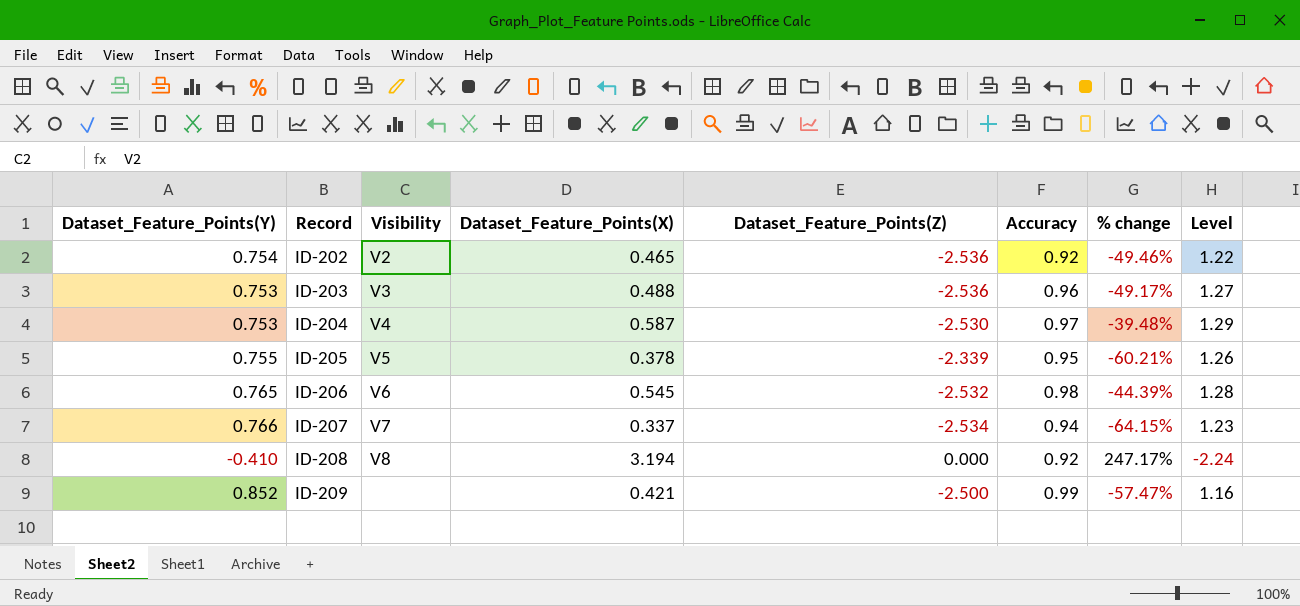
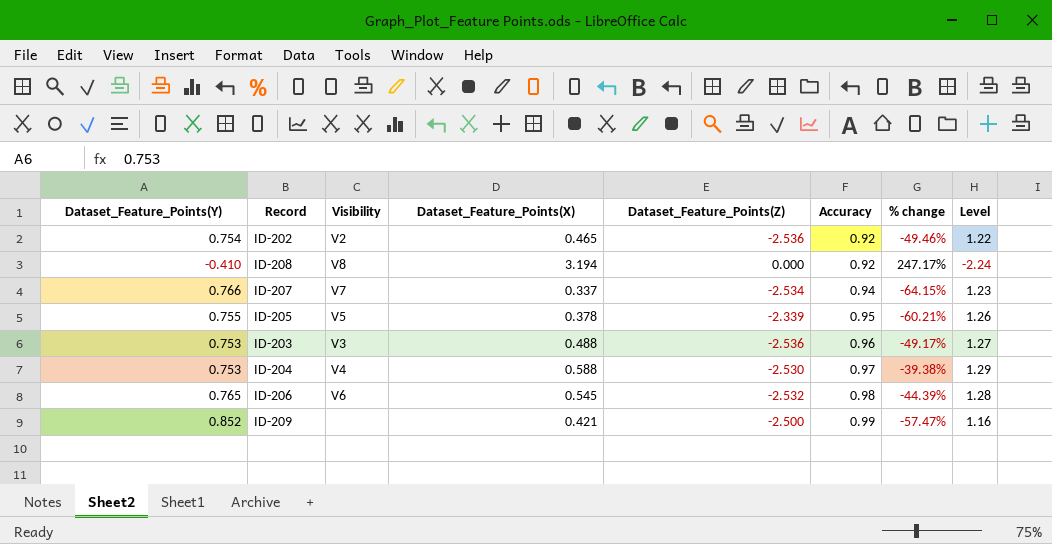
row order: Record ascending -> Accuracy ascending
ID-204 | Dataset_Feature_Points(X): 0.587 -> 0.588
ID-204 | % change: -39.48% -> -39.38%

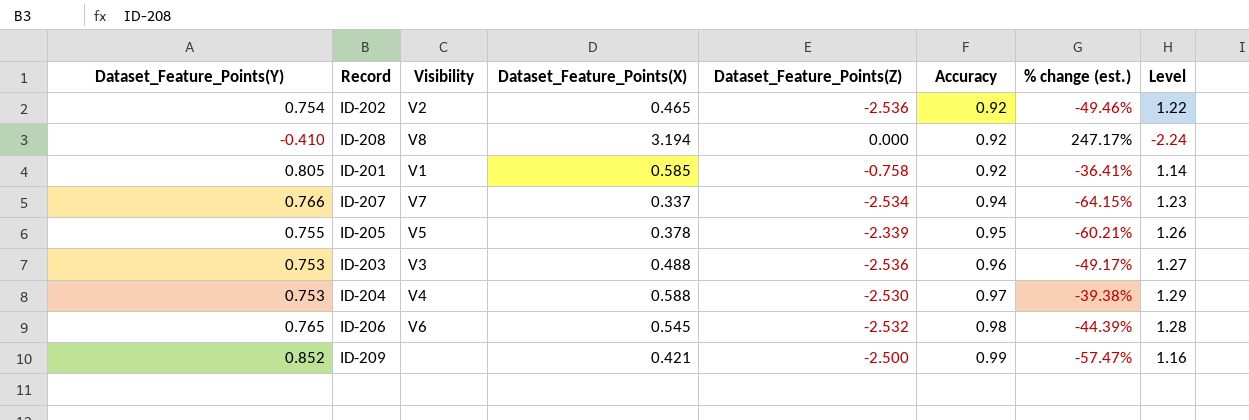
column name: % change -> % change (est.)
row ID-201: none -> 0.805 | V1 | 0.585 | -0.758 | 0.92 | -36.41% | 1.14

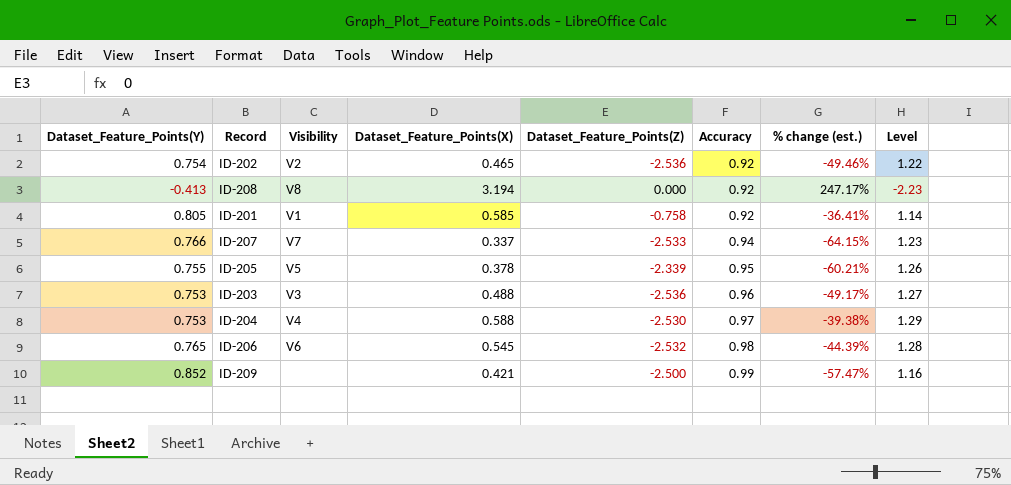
ID-208 | Dataset_Feature_Points(Y): -0.410 -> -0.413
ID-208 | Level: -2.24 -> -2.23
ID-207 | Dataset_Feature_Points(Z): -2.534 -> -2.533

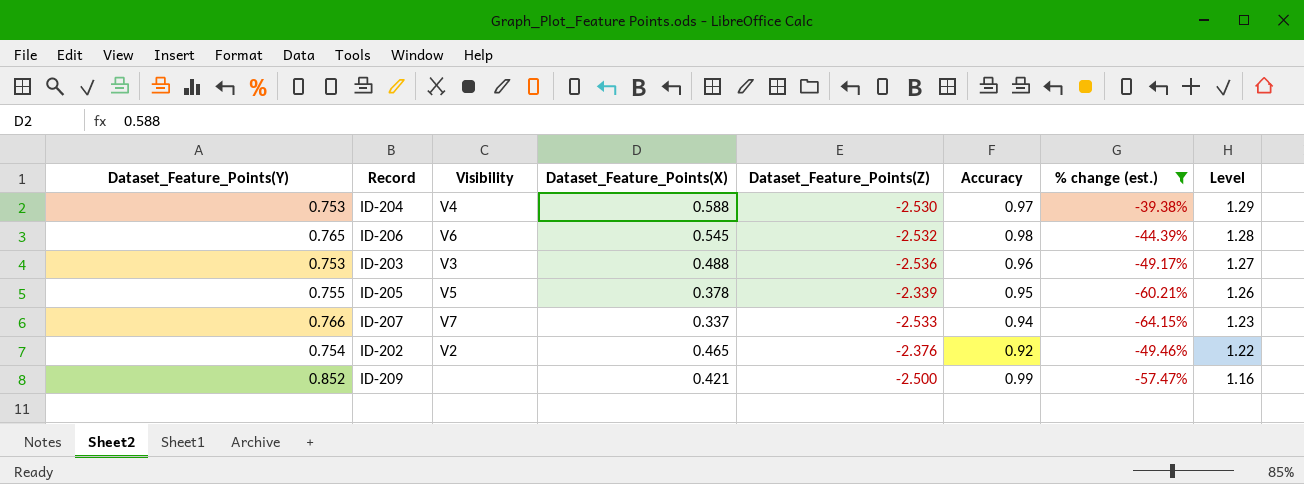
filter: none -> % change (est.) <= -39.38%
row order: Accuracy ascending -> Level descending
ID-202 | Dataset_Feature_Points(Z): -2.536 -> -2.376

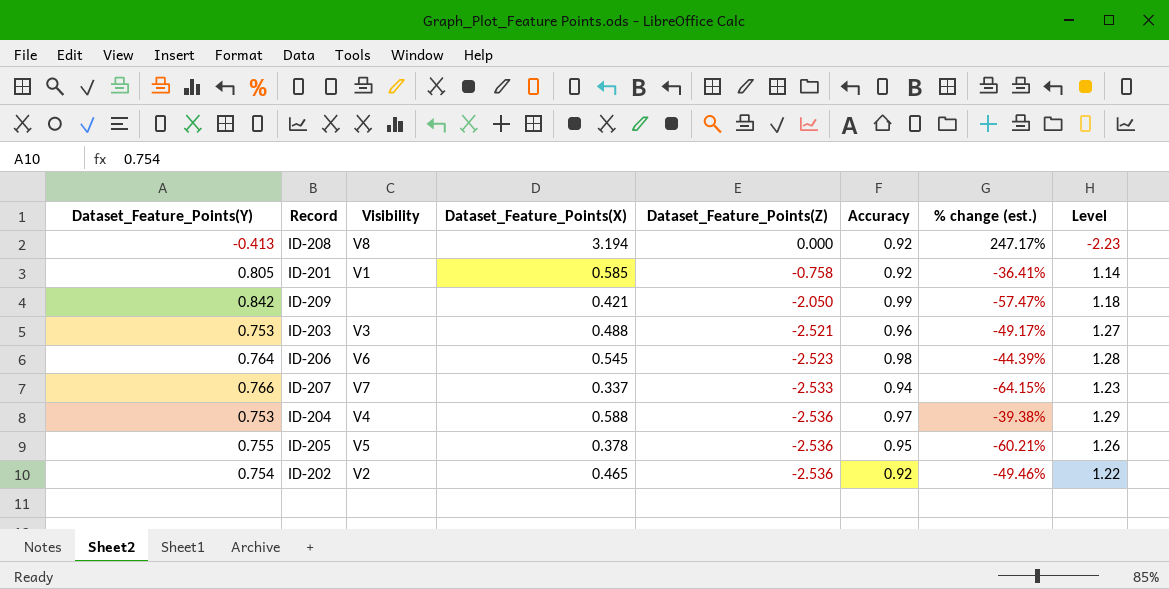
filter: % change (est.) <= -39.38% -> none
row order: Level descending -> Dataset_Feature_Points(Z) descending
ID-209 | Dataset_Feature_Points(Y): 0.852 -> 0.842
ID-209 | Dataset_Feature_Points(Z): -2.500 -> -2.050
ID-209 | Level: 1.16 -> 1.18
ID-203 | Dataset_Feature_Points(Z): -2.536 -> -2.521
ID-206 | Dataset_Feature_Points(Y): 0.765 -> 0.764
ID-206 | Dataset_Feature_Points(Z): -2.532 -> -2.523
ID-204 | Dataset_Feature_Points(Z): -2.530 -> -2.536
ID-205 | Dataset_Feature_Points(Z): -2.339 -> -2.536
ID-202 | Dataset_Feature_Points(Z): -2.376 -> -2.536

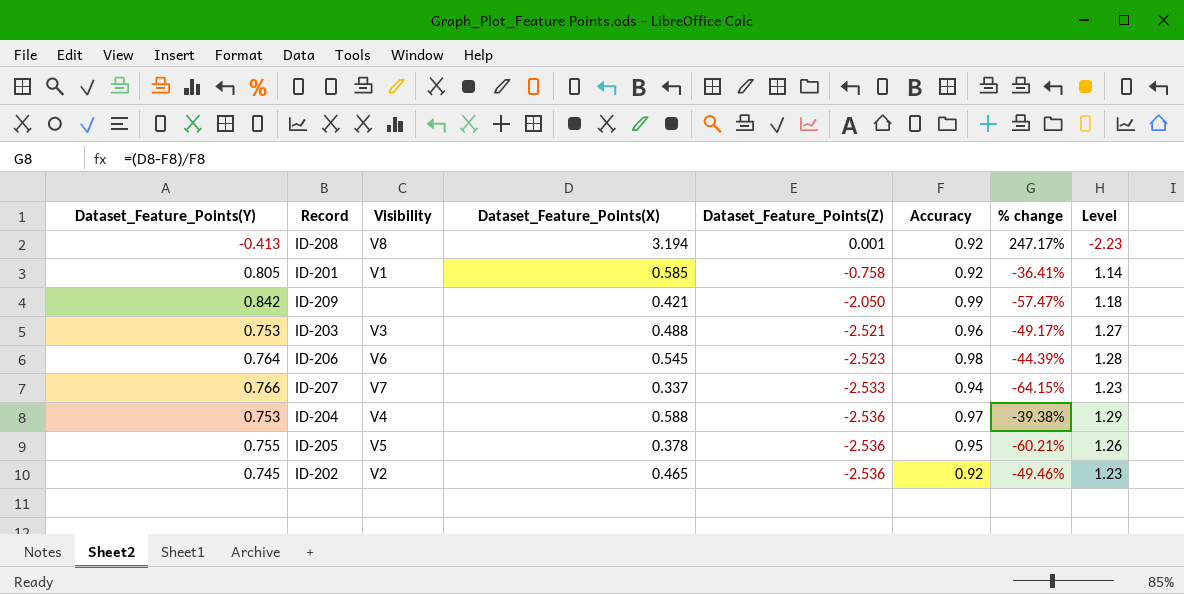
column name: % change (est.) -> % change
ID-208 | Dataset_Feature_Points(Z): 0.000 -> 0.001
ID-202 | Dataset_Feature_Points(Y): 0.754 -> 0.745
ID-202 | Level: 1.22 -> 1.23

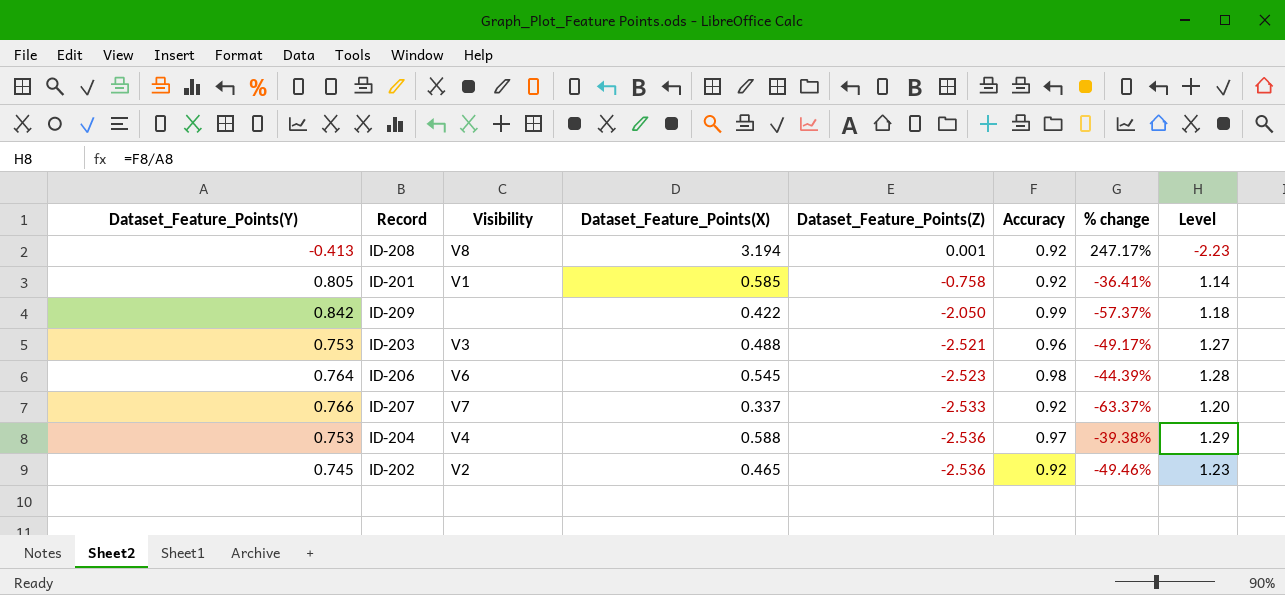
row ID-205: 0.755 | V5 | 0.378 | -2.536 | 0.95 | -60.21% | 1.26 -> none
ID-209 | Dataset_Feature_Points(X): 0.421 -> 0.422
ID-209 | % change: -57.47% -> -57.37%
ID-207 | Accuracy: 0.94 -> 0.92
ID-207 | % change: -64.15% -> -63.37%
ID-207 | Level: 1.23 -> 1.20

